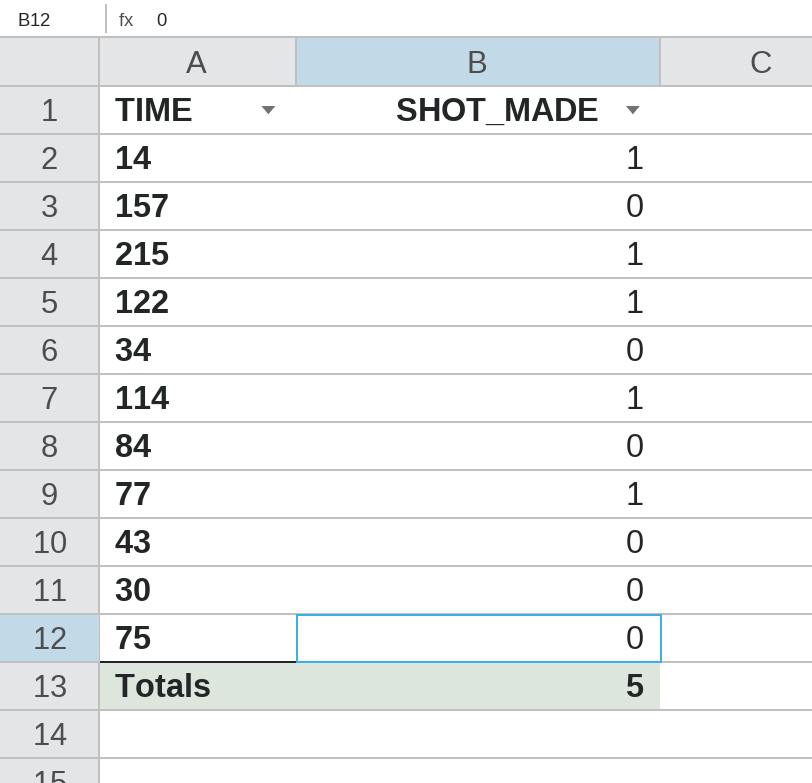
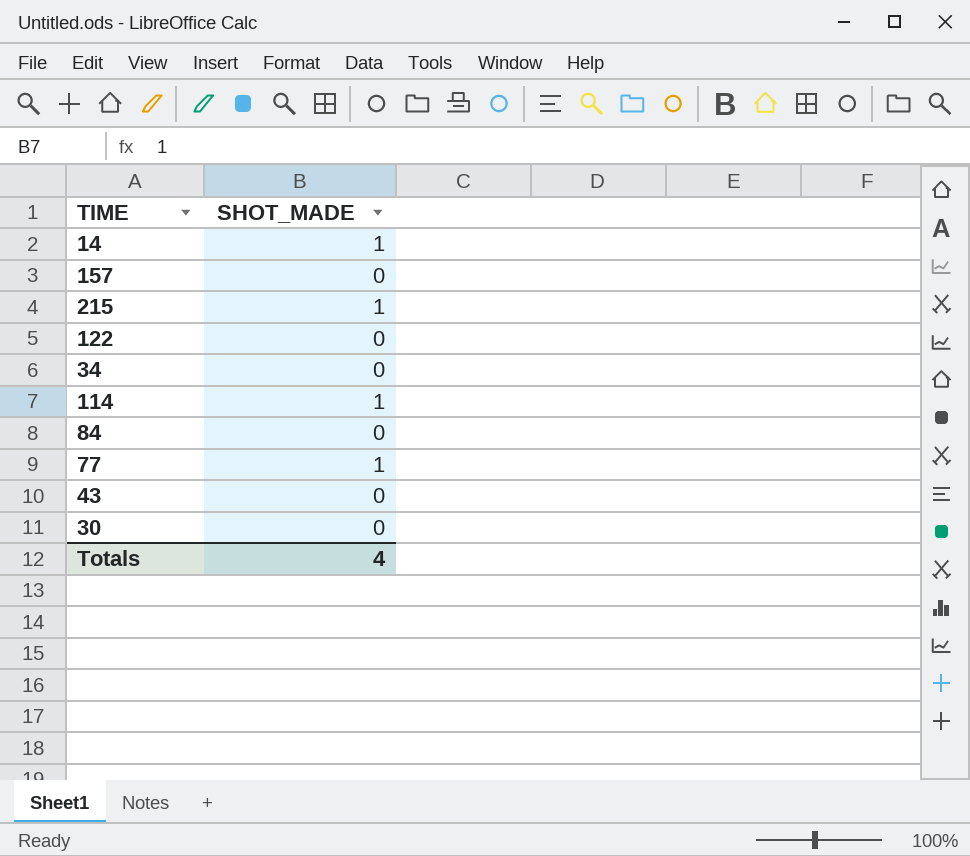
row 75: 0 -> none
122 | SHOT_MADE: 1 -> 0
Totals | SHOT_MADE: 5 -> 4

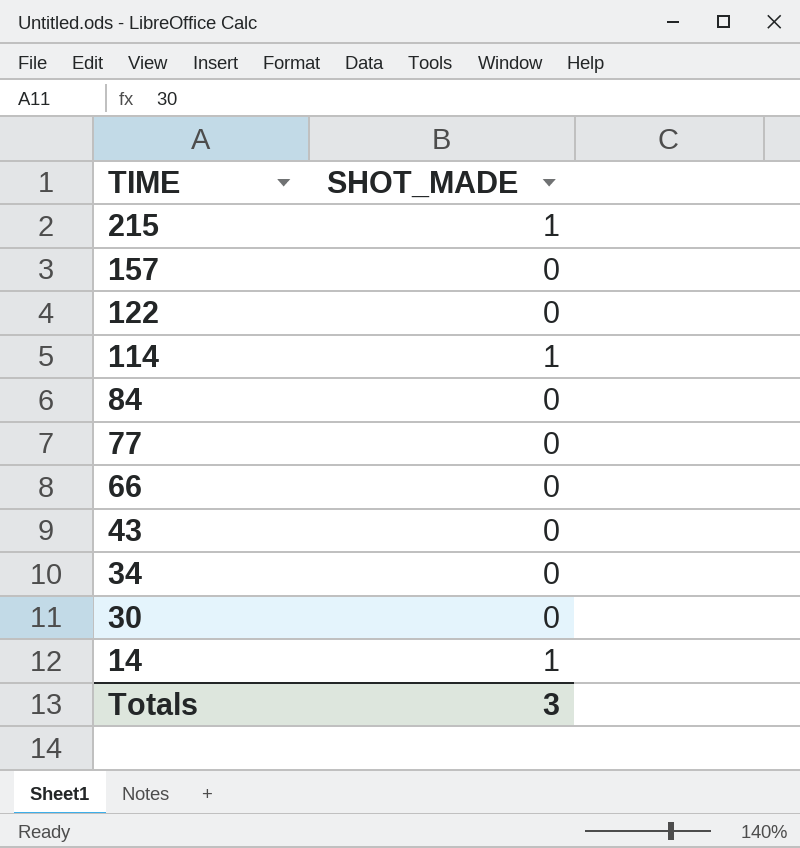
row order: none -> TIME descending
77 | SHOT_MADE: 1 -> 0
row 66: none -> 0
Totals | SHOT_MADE: 4 -> 3

